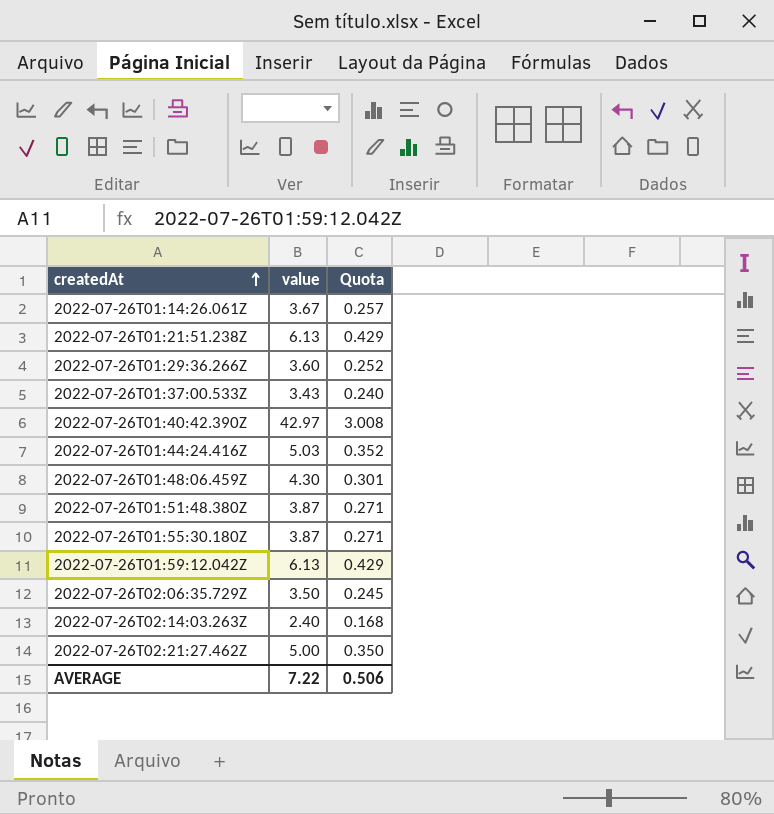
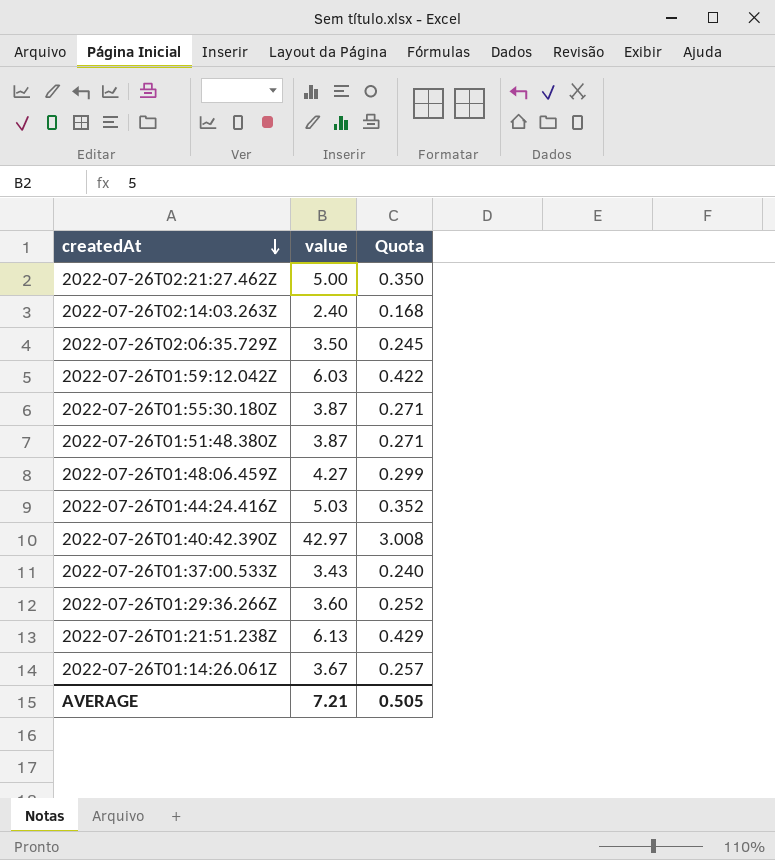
row order: createdAt ascending -> createdAt descending
2022-07-26T01:59:12.042Z | value: 6.13 -> 6.03
2022-07-26T01:59:12.042Z | Quota: 0.429 -> 0.422
2022-07-26T01:48:06.459Z | value: 4.30 -> 4.27
2022-07-26T01:48:06.459Z | Quota: 0.301 -> 0.299
AVERAGE | value: 7.22 -> 7.21
AVERAGE | Quota: 0.506 -> 0.505

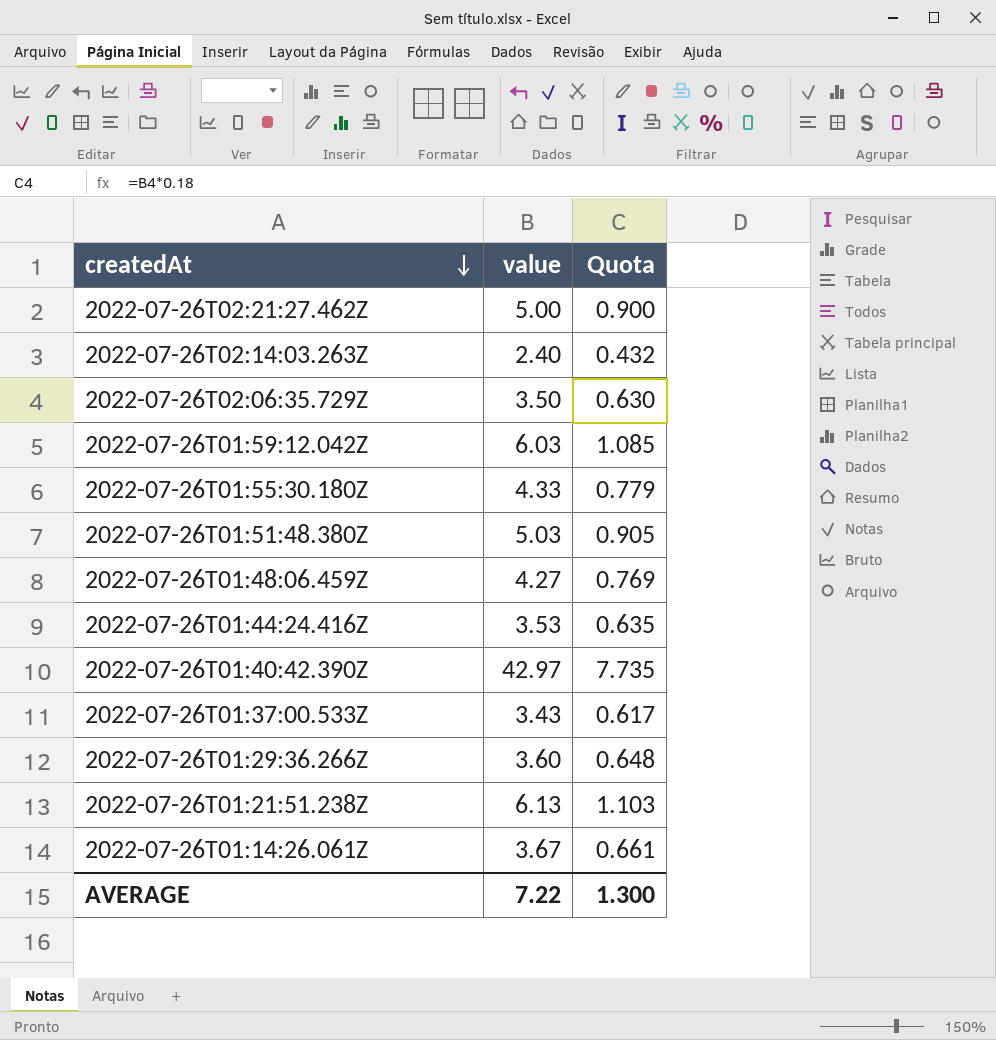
column Quota | formula: [value] * 0.07 -> [value] * 0.18
2022-07-26T01:55:30.180Z | value: 3.87 -> 4.33
2022-07-26T01:51:48.380Z | value: 3.87 -> 5.03
2022-07-26T01:44:24.416Z | value: 5.03 -> 3.53
AVERAGE | value: 7.21 -> 7.22
AVERAGE | Quota: 0.505 -> 1.300

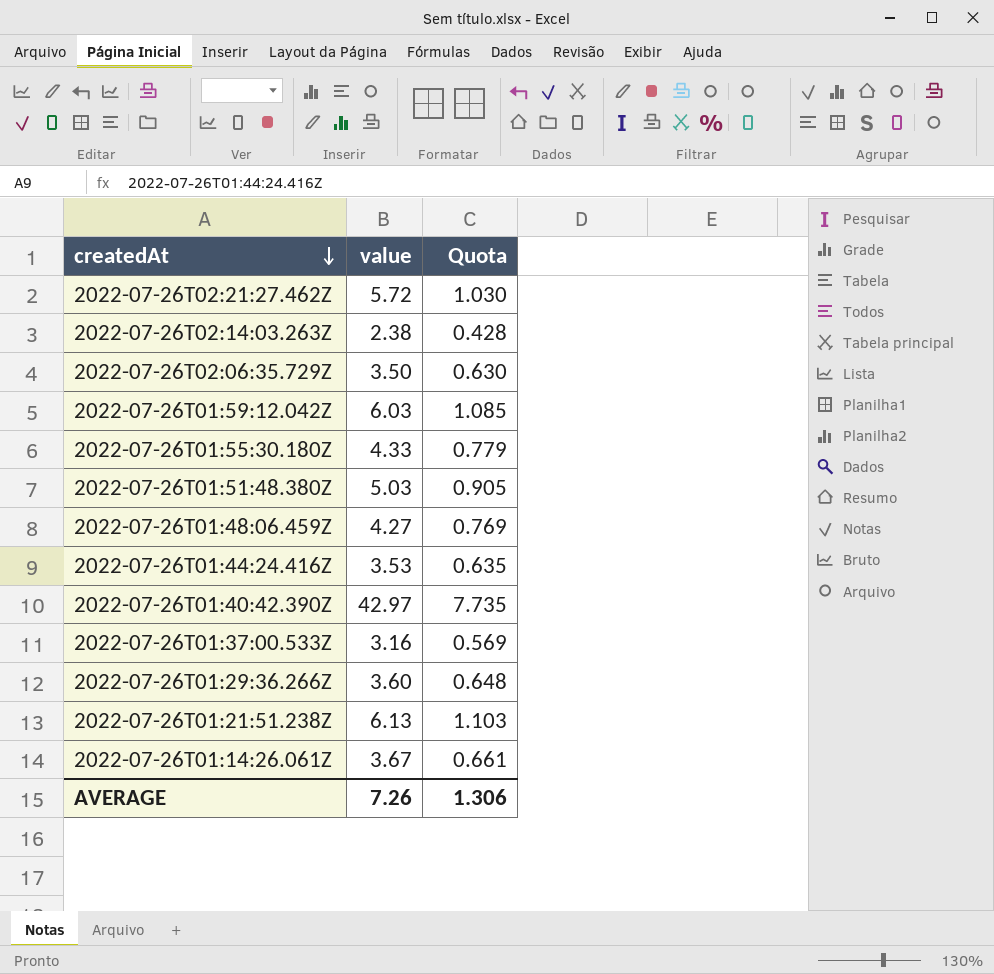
2022-07-26T02:21:27.462Z | value: 5.00 -> 5.72
2022-07-26T02:21:27.462Z | Quota: 0.900 -> 1.030
2022-07-26T02:14:03.263Z | value: 2.40 -> 2.38
2022-07-26T02:14:03.263Z | Quota: 0.432 -> 0.428
2022-07-26T01:37:00.533Z | value: 3.43 -> 3.16
2022-07-26T01:37:00.533Z | Quota: 0.617 -> 0.569
AVERAGE | value: 7.22 -> 7.26
AVERAGE | Quota: 1.300 -> 1.306

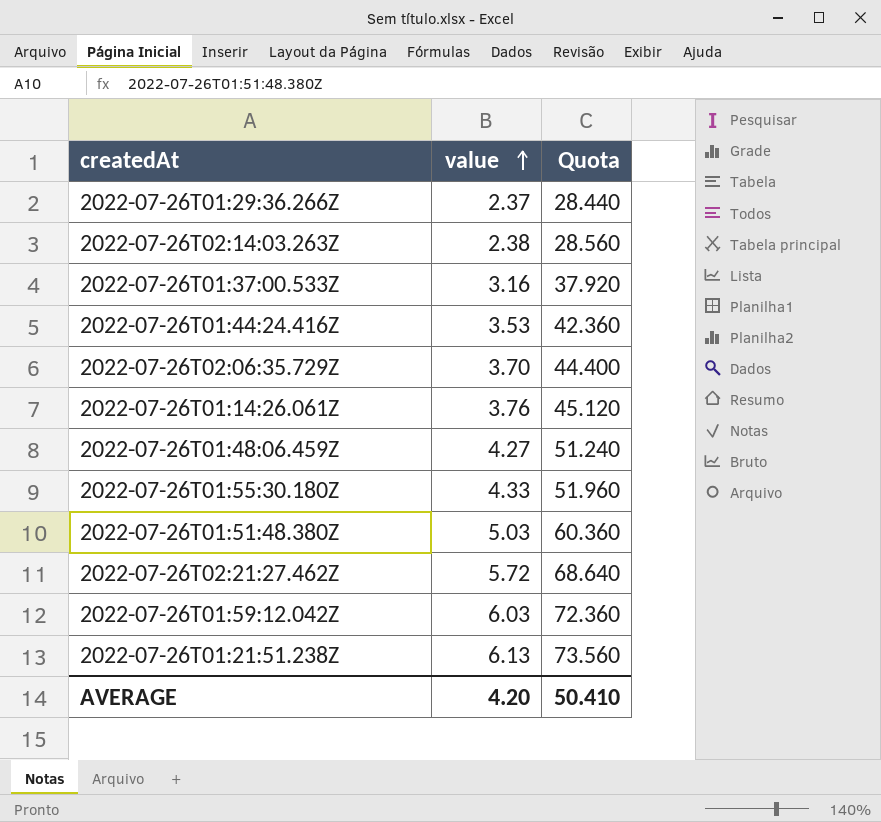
row order: createdAt descending -> value ascending
column Quota | formula: [value] * 0.18 -> [value] * 12
row 2022-07-26T01:40:42.390Z: 42.97 | 7.735 -> none
2022-07-26T01:29:36.266Z | value: 3.60 -> 2.37
2022-07-26T02:06:35.729Z | value: 3.50 -> 3.70
2022-07-26T01:14:26.061Z | value: 3.67 -> 3.76
AVERAGE | value: 7.26 -> 4.20
AVERAGE | Quota: 1.306 -> 50.410

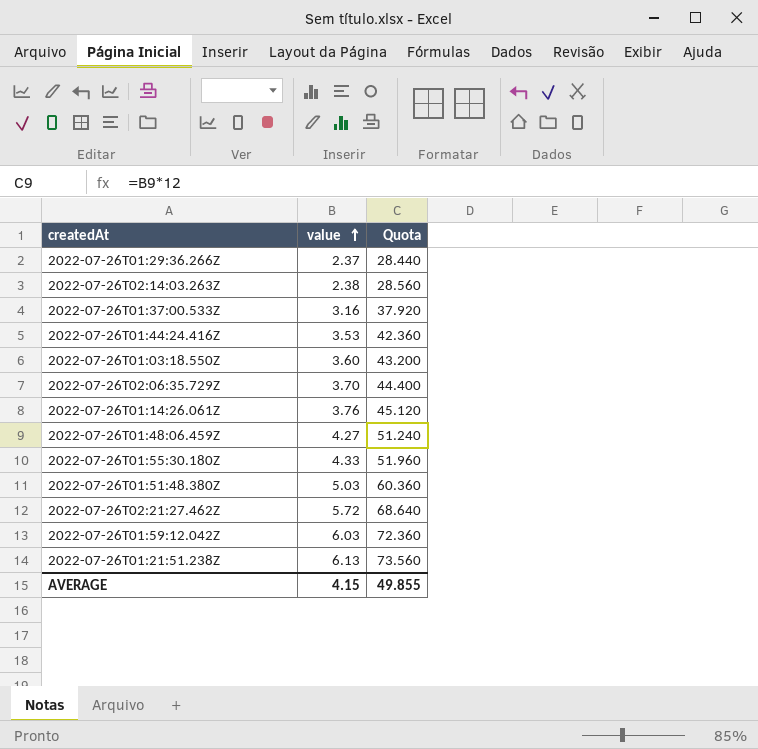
row 2022-07-26T01:03:18.550Z: none -> 3.60 | 43.200
AVERAGE | value: 4.20 -> 4.15
AVERAGE | Quota: 50.410 -> 49.855

